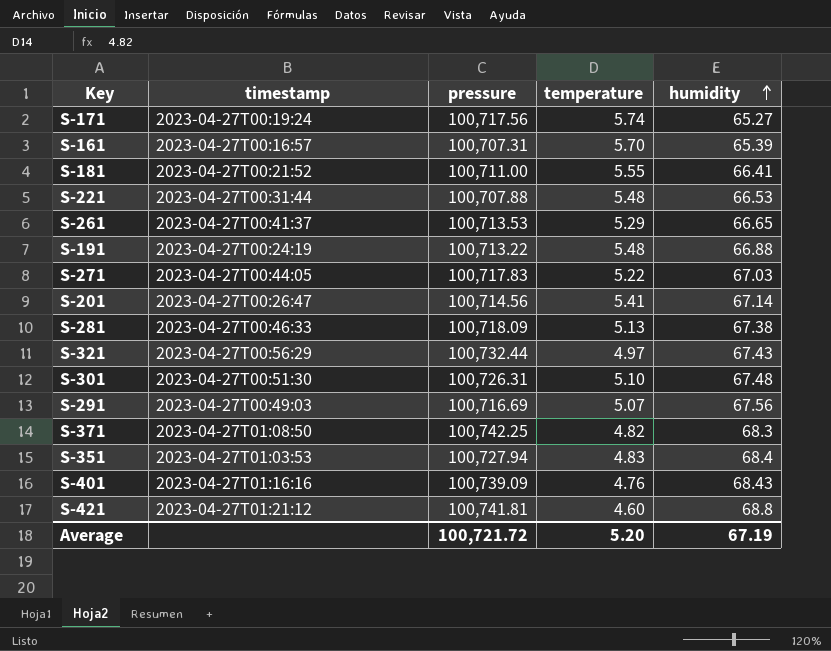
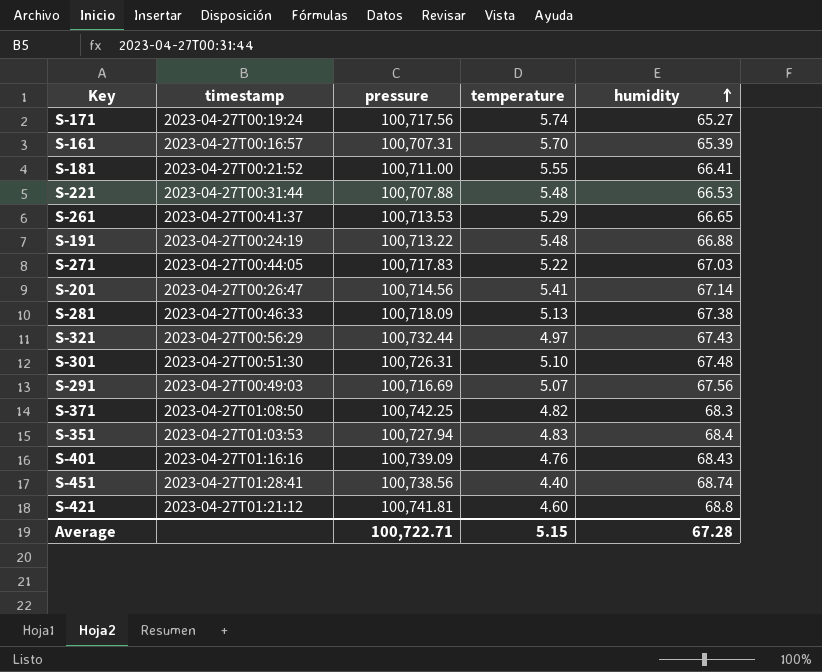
row S-451: none -> 2023-04-27T01:28:41 | 100,738.56 | 4.40 | 68.74
Average | pressure: 100,721.72 -> 100,722.71
Average | temperature: 5.20 -> 5.15
Average | humidity: 67.19 -> 67.28

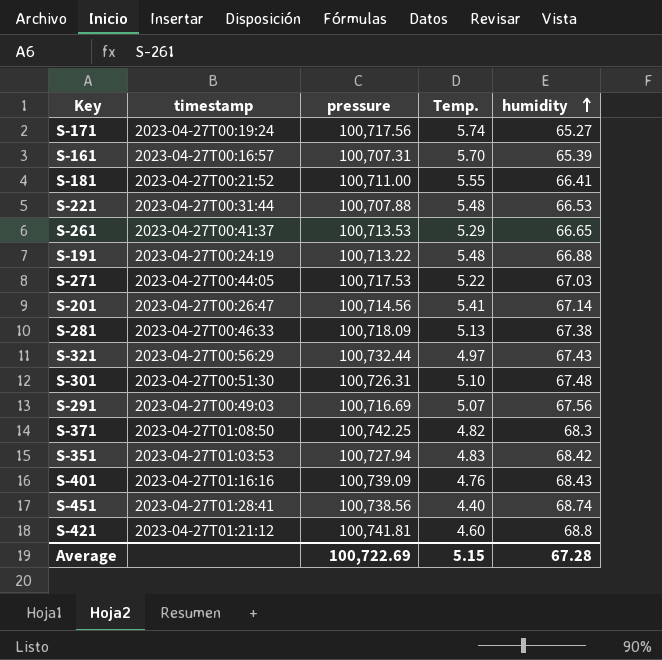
column name: temperature -> Temp.
S-271 | pressure: 100,717.83 -> 100,717.53
S-351 | humidity: 68.4 -> 68.42
Average | pressure: 100,722.71 -> 100,722.69

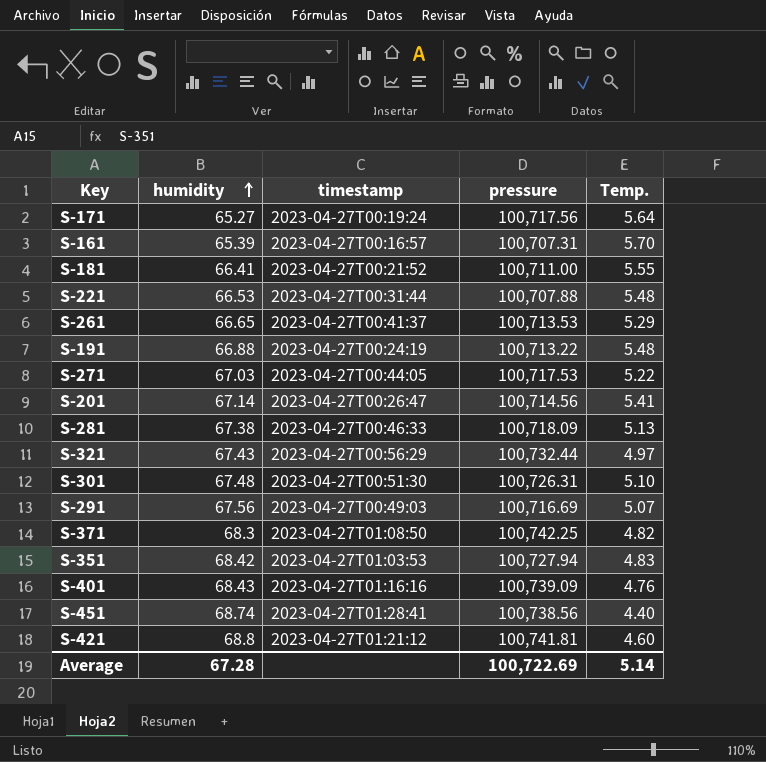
column humidity | position: 5 -> 2
S-171 | Temp.: 5.74 -> 5.64
Average | Temp.: 5.15 -> 5.14

